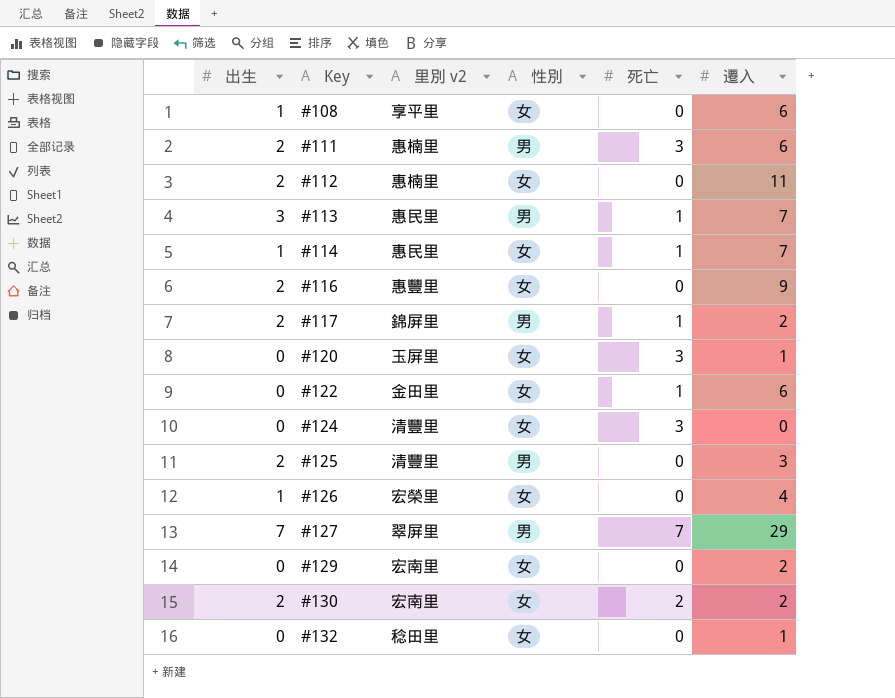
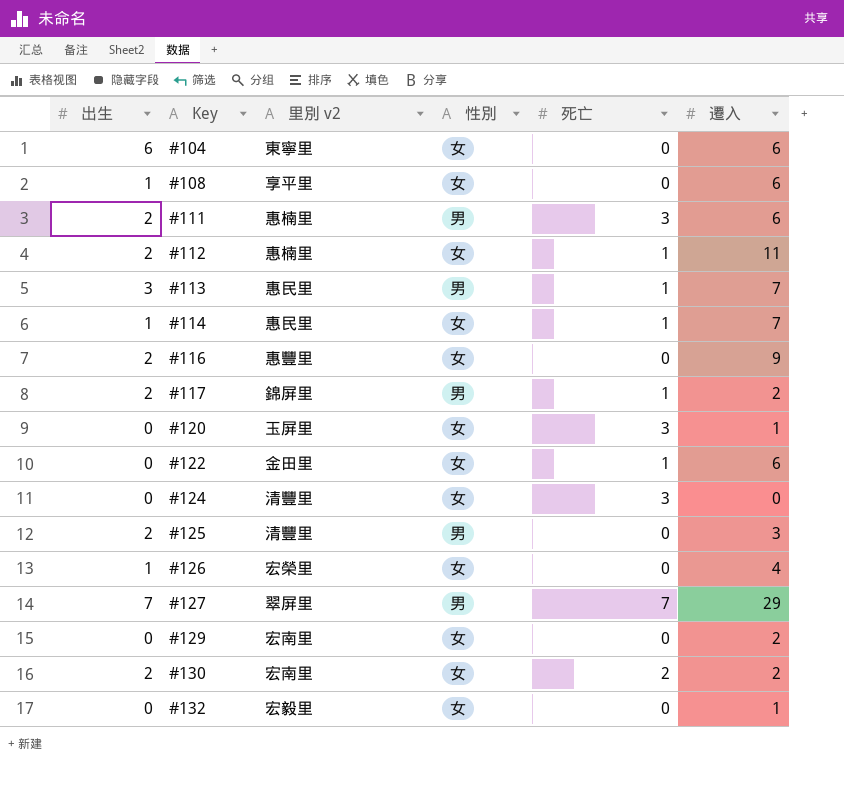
row #104: none -> 6 | 東寧里 | 女 | 0 | 6
#112 | 死亡: 0 -> 1
#132 | 里別 v2: 稔田里 -> 宏毅里

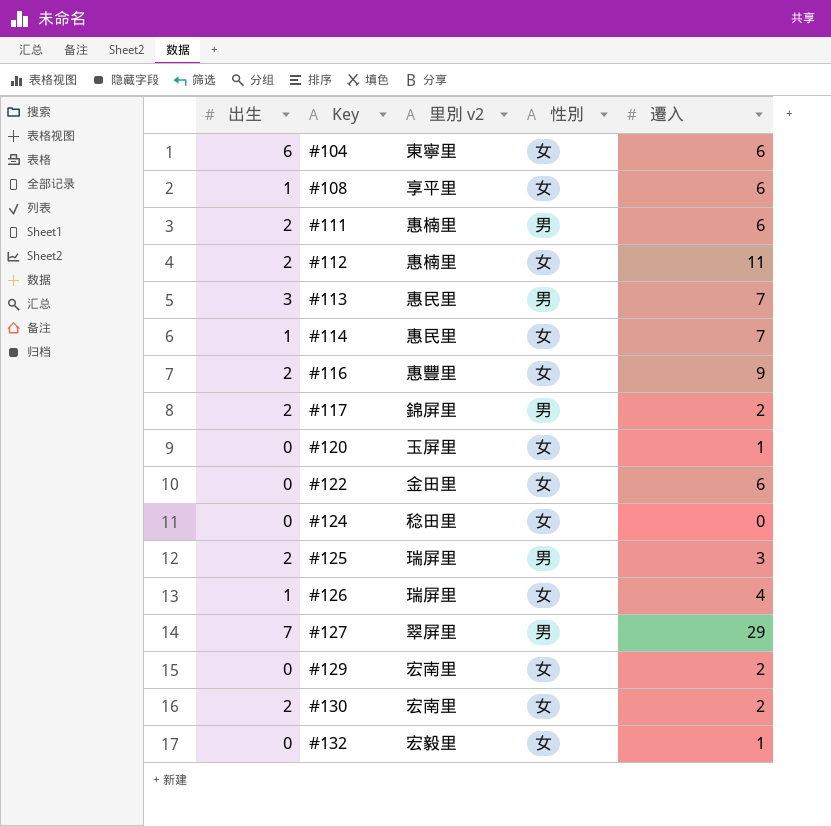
column 死亡 | position: 5 -> none
#124 | 里別 v2: 清豐里 -> 稔田里
#125 | 里別 v2: 清豐里 -> 瑞屏里
#126 | 里別 v2: 宏榮里 -> 瑞屏里

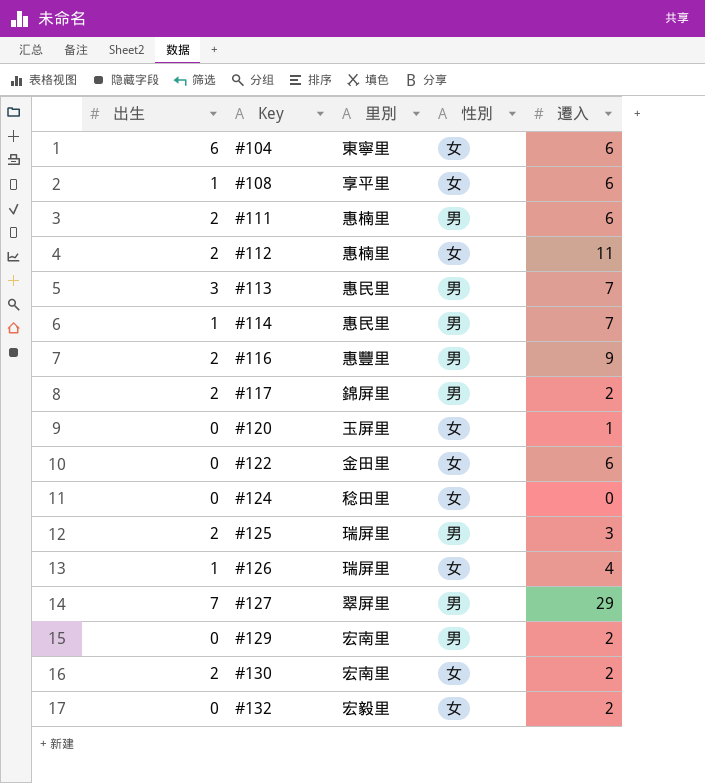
column name: 里別 v2 -> 里別
#114 | 性別: 女 -> 男
#116 | 性別: 女 -> 男
#129 | 性別: 女 -> 男
#132 | 遷入: 1 -> 2

